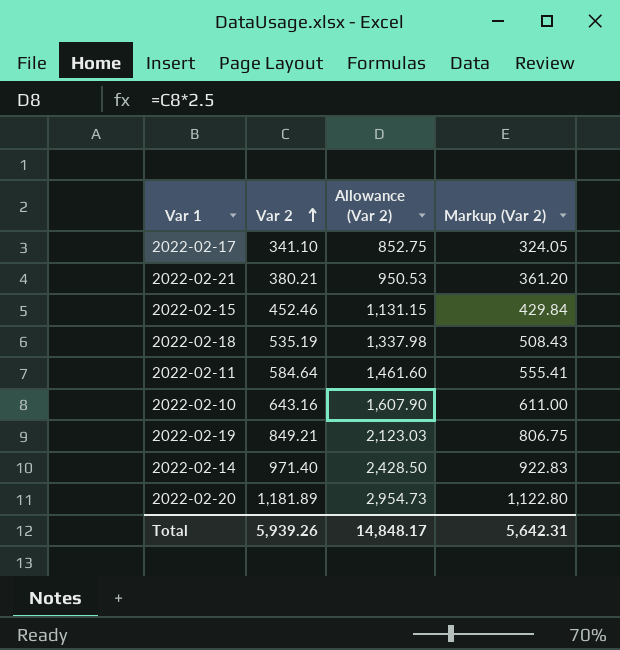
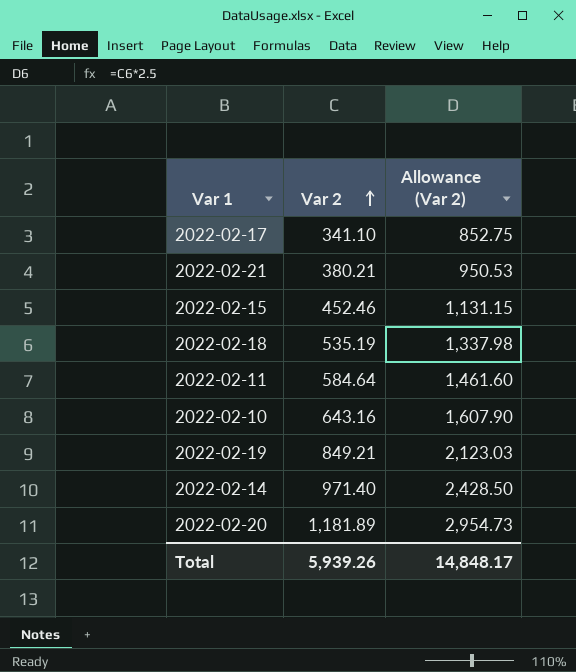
column Markup (Var 2) | formula: [Var 2] * 0.95 -> none

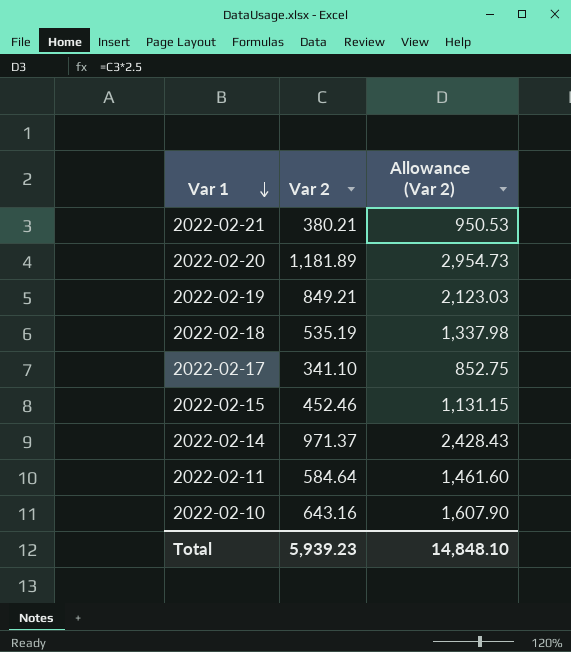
row order: Var 2 ascending -> Var 1 descending
2022-02-14 | Var 2: 971.40 -> 971.37
2022-02-14 | Allowance (Var 2): 2,428.50 -> 2,428.43
Total | Var 2: 5,939.26 -> 5,939.23
Total | Allowance (Var 2): 14,848.17 -> 14,848.10

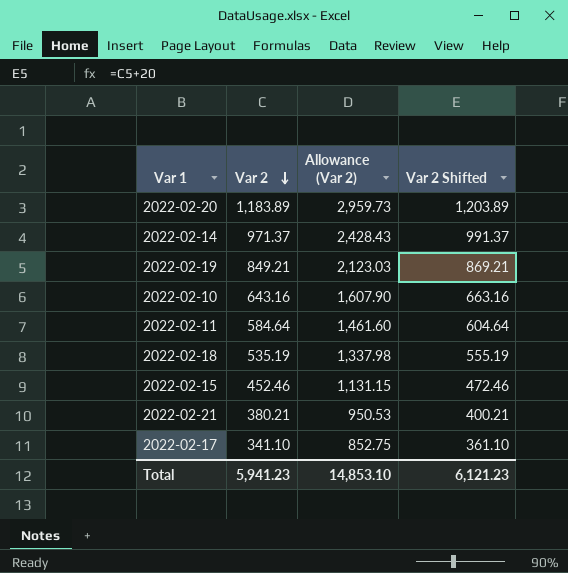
row order: Var 1 descending -> Var 2 descending
column Var 2 Shifted | formula: none -> [Var 2] + 20
2022-02-20 | Var 2: 1,181.89 -> 1,183.89
2022-02-20 | Allowance (Var 2): 2,954.73 -> 2,959.73
Total | Var 2: 5,939.23 -> 5,941.23
Total | Allowance (Var 2): 14,848.10 -> 14,853.10

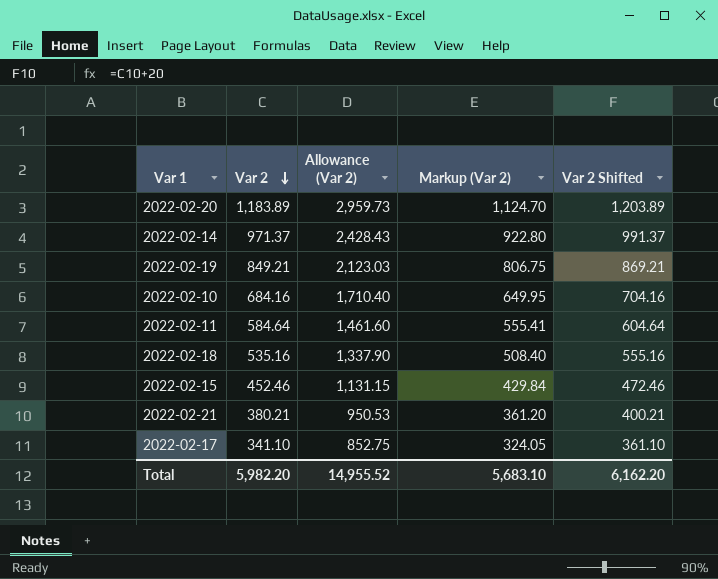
column Markup (Var 2) | formula: none -> [Var 2] * 0.95
2022-02-10 | Var 2: 643.16 -> 684.16
2022-02-10 | Allowance (Var 2): 1,607.90 -> 1,710.40
2022-02-10 | Var 2 Shifted: 663.16 -> 704.16
2022-02-18 | Var 2: 535.19 -> 535.16
2022-02-18 | Allowance (Var 2): 1,337.98 -> 1,337.90
2022-02-18 | Var 2 Shifted: 555.19 -> 555.16
Total | Var 2: 5,941.23 -> 5,982.20
Total | Allowance (Var 2): 14,853.10 -> 14,955.52
Total | Var 2 Shifted: 6,121.23 -> 6,162.20

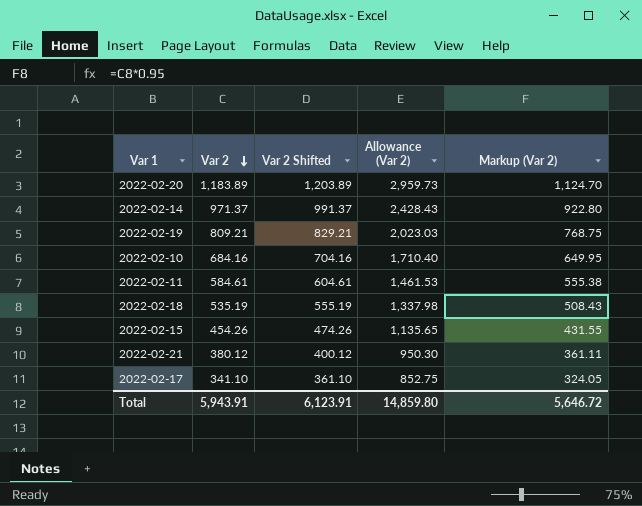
column Var 2 Shifted | position: 5 -> 3
2022-02-19 | Var 2: 849.21 -> 809.21
2022-02-19 | Var 2 Shifted: 869.21 -> 829.21
2022-02-19 | Allowance (Var 2): 2,123.03 -> 2,023.03
2022-02-19 | Markup (Var 2): 806.75 -> 768.75
2022-02-11 | Var 2: 584.64 -> 584.61
2022-02-11 | Var 2 Shifted: 604.64 -> 604.61
2022-02-11 | Allowance (Var 2): 1,461.60 -> 1,461.53
2022-02-11 | Markup (Var 2): 555.41 -> 555.38
2022-02-18 | Var 2: 535.16 -> 535.19
2022-02-18 | Var 2 Shifted: 555.16 -> 555.19
2022-02-18 | Allowance (Var 2): 1,337.90 -> 1,337.98
2022-02-18 | Markup (Var 2): 508.40 -> 508.43
2022-02-15 | Var 2: 452.46 -> 454.26
2022-02-15 | Var 2 Shifted: 472.46 -> 474.26
2022-02-15 | Allowance (Var 2): 1,131.15 -> 1,135.65
2022-02-15 | Markup (Var 2): 429.84 -> 431.55
2022-02-21 | Var 2: 380.21 -> 380.12
2022-02-21 | Var 2 Shifted: 400.21 -> 400.12
2022-02-21 | Allowance (Var 2): 950.53 -> 950.30
2022-02-21 | Markup (Var 2): 361.20 -> 361.11
Total | Var 2: 5,982.20 -> 5,943.91
Total | Var 2 Shifted: 6,162.20 -> 6,123.91
Total | Allowance (Var 2): 14,955.52 -> 14,859.80
Total | Markup (Var 2): 5,683.10 -> 5,646.72

